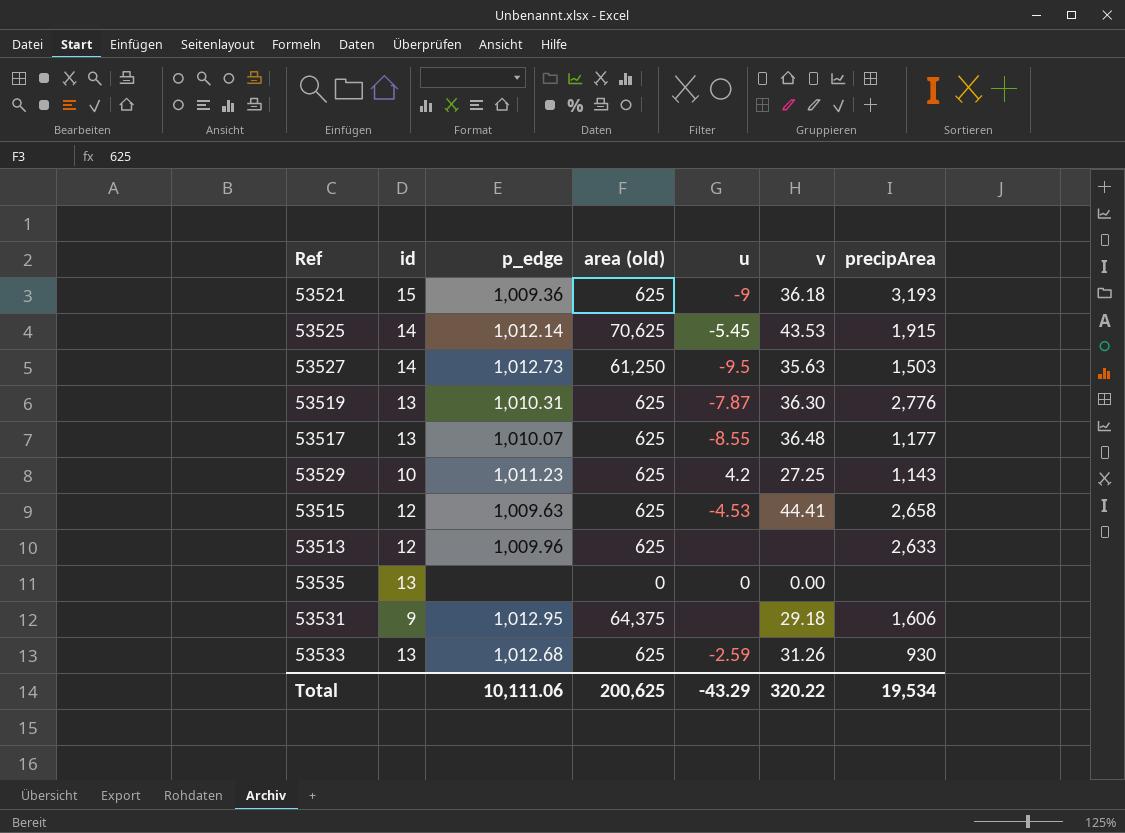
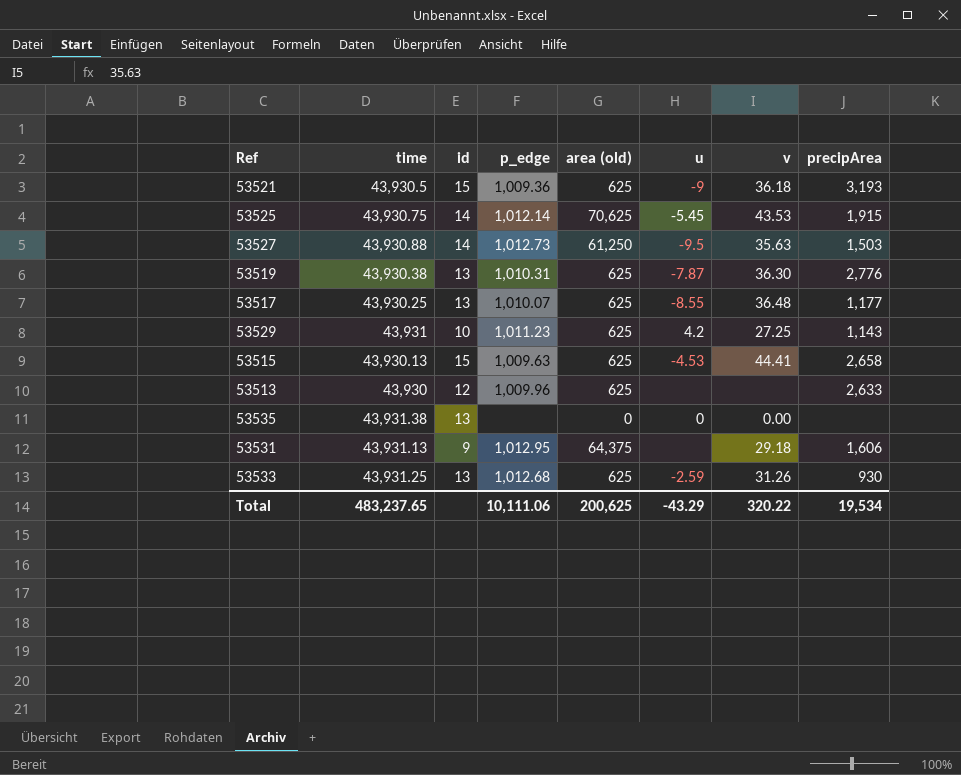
column time | position: none -> 2
53515 | id: 12 -> 15

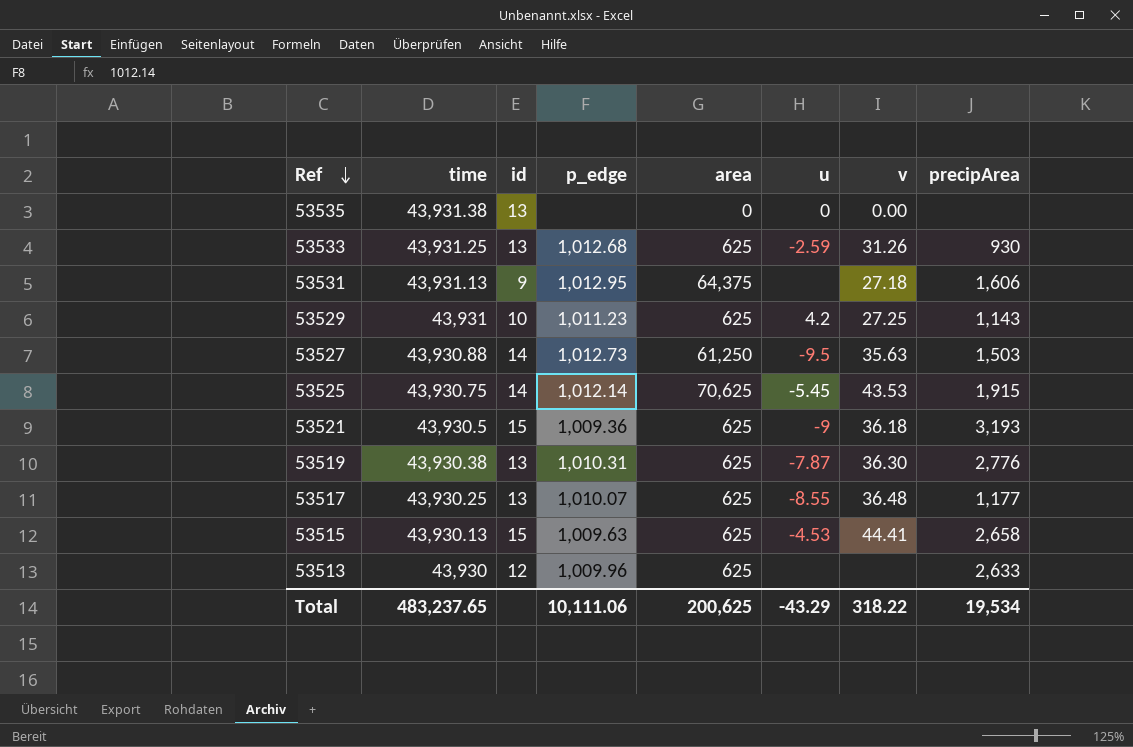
row order: none -> Ref descending
column name: area (old) -> area
53531 | v: 29.18 -> 27.18
Total | v: 320.22 -> 318.22

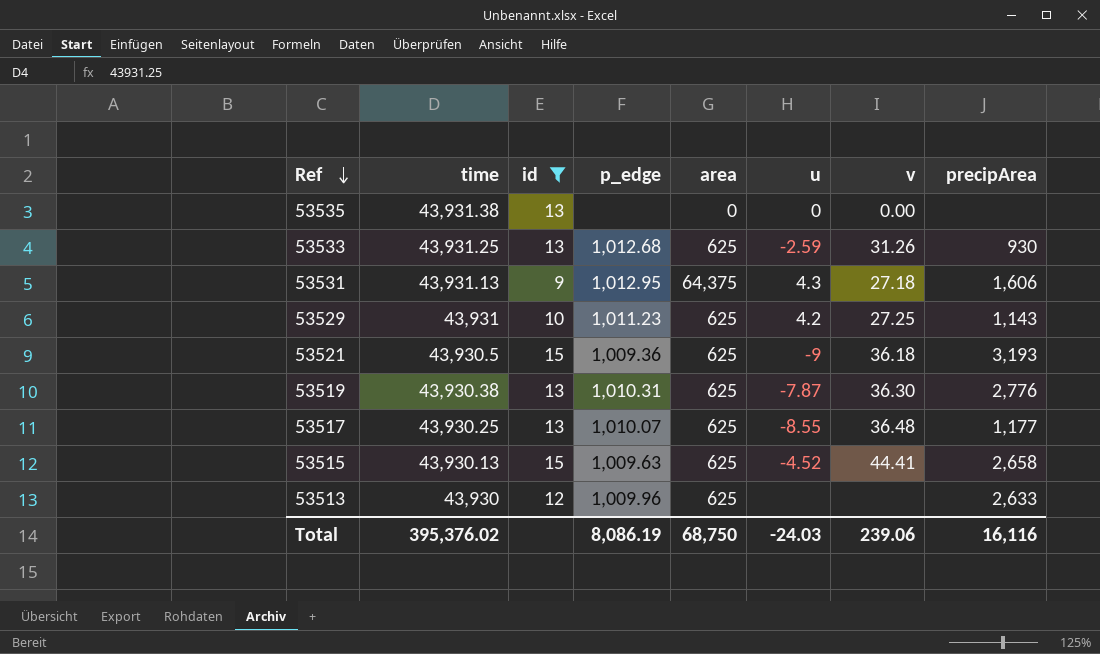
filter: none -> id != 14
53531 | u: none -> 4.3
53515 | u: -4.53 -> -4.52
Total | time: 483,237.65 -> 395,376.02
Total | p_edge: 10,111.06 -> 8,086.19
Total | area: 200,625 -> 68,750
Total | u: -43.29 -> -24.03
Total | v: 318.22 -> 239.06
Total | precipArea: 19,534 -> 16,116

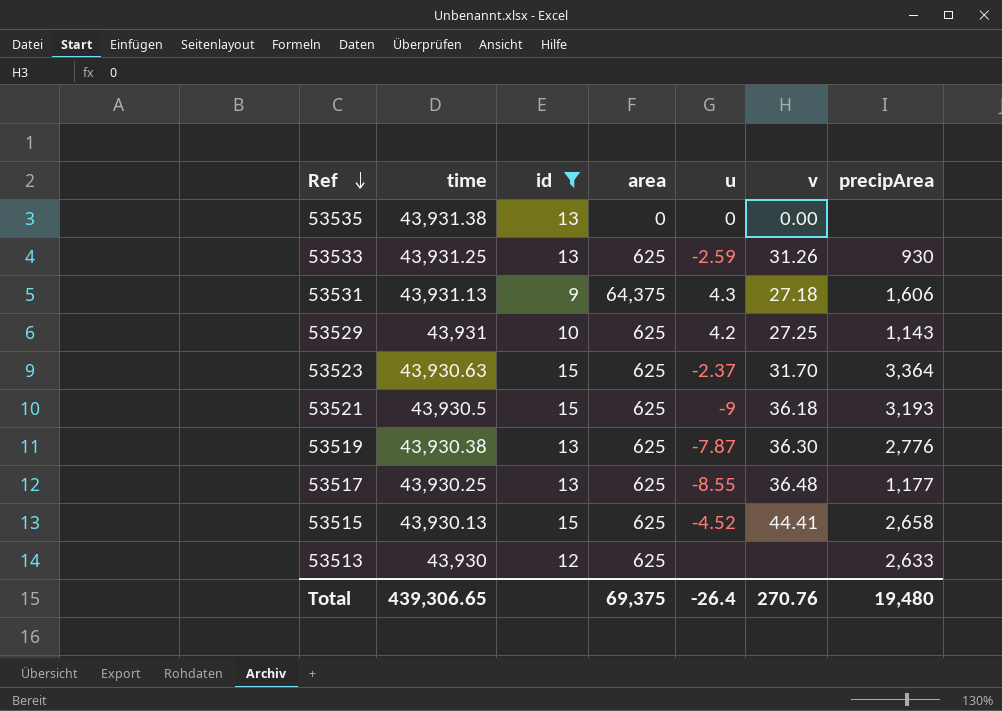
column p_edge | position: 4 -> none
row 53523: none -> 43,930.63 | 15 | 625 | -2.37 | 31.70 | 3,364
Total | time: 395,376.02 -> 439,306.65
Total | area: 68,750 -> 69,375
Total | u: -24.03 -> -26.4
Total | v: 239.06 -> 270.76
Total | precipArea: 16,116 -> 19,480

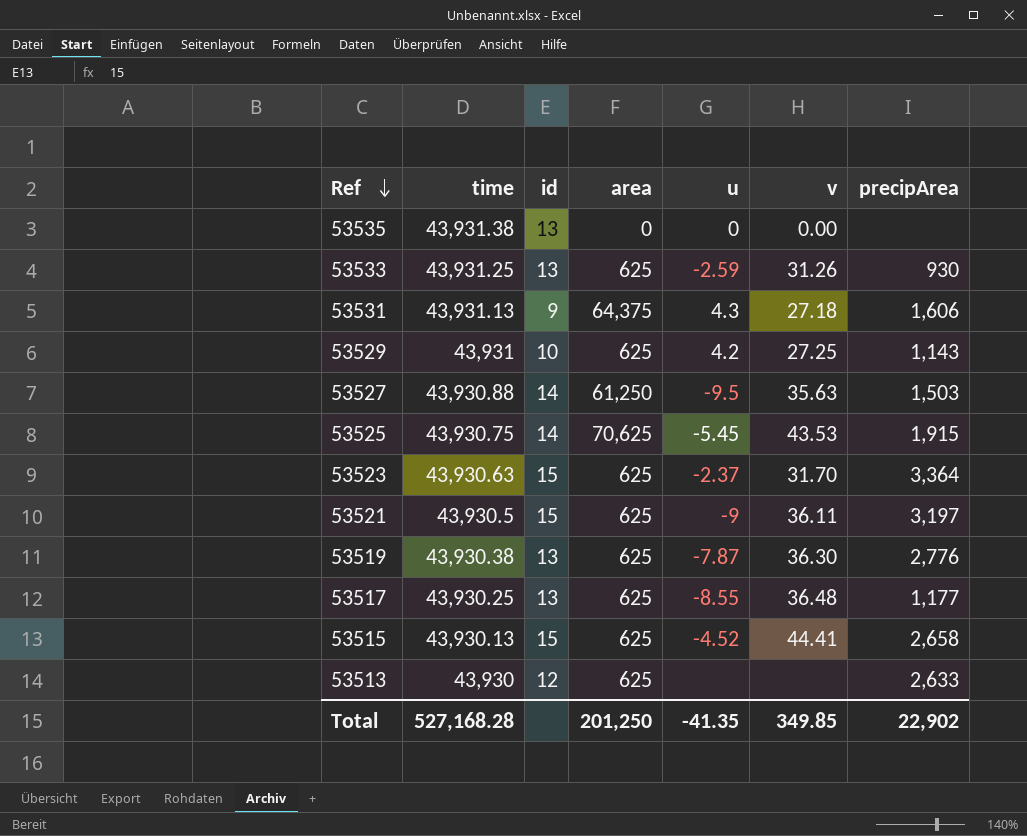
filter: id != 14 -> none
53521 | v: 36.18 -> 36.11
53521 | precipArea: 3,193 -> 3,197
Total | time: 439,306.65 -> 527,168.28
Total | area: 69,375 -> 201,250
Total | u: -26.4 -> -41.35
Total | v: 270.76 -> 349.85
Total | precipArea: 19,480 -> 22,902

